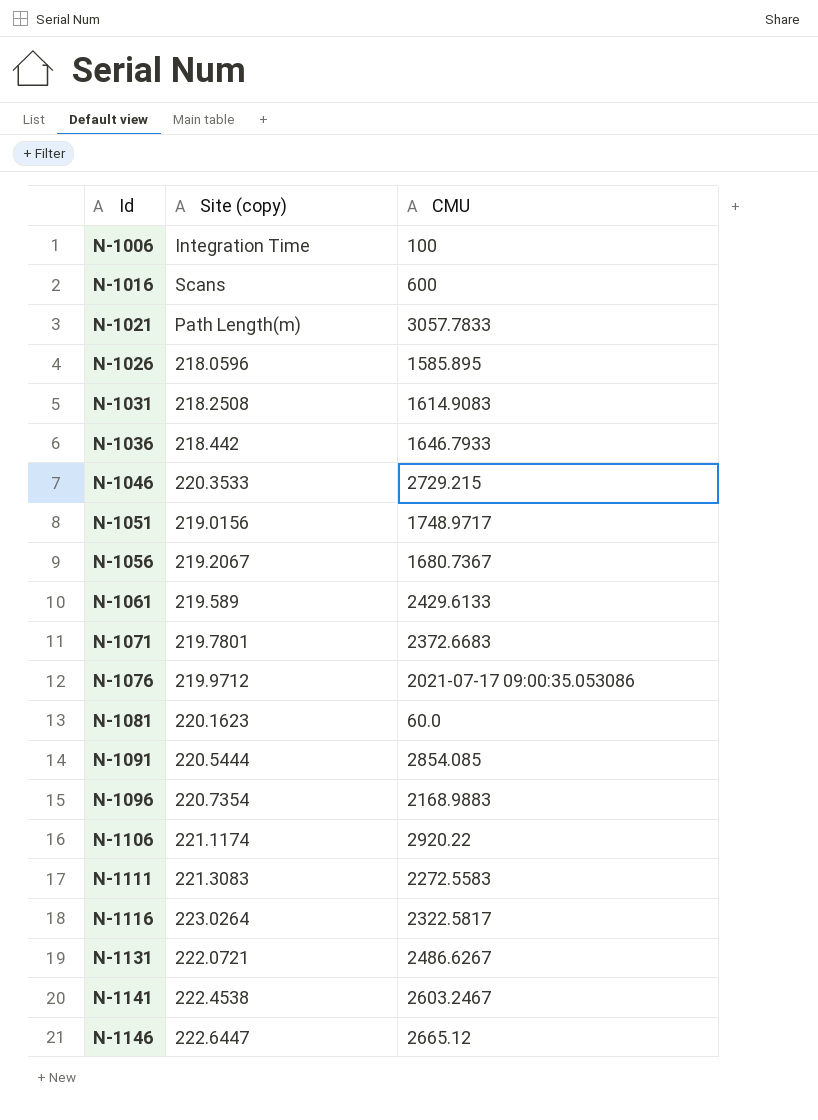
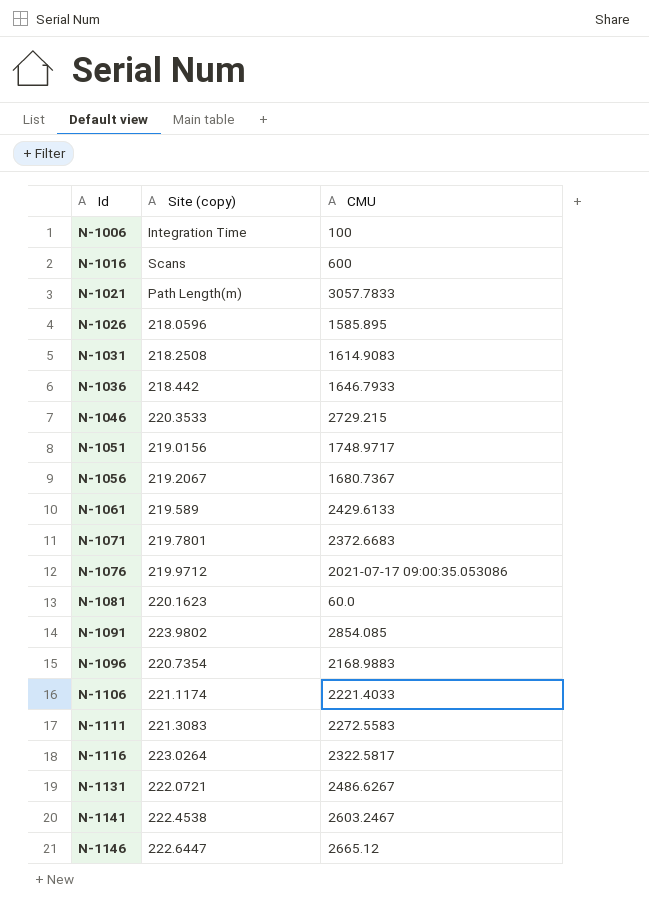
N-1091 | Site (copy): 220.5444 -> 223.9802
N-1106 | CMU: 2920.22 -> 2221.4033

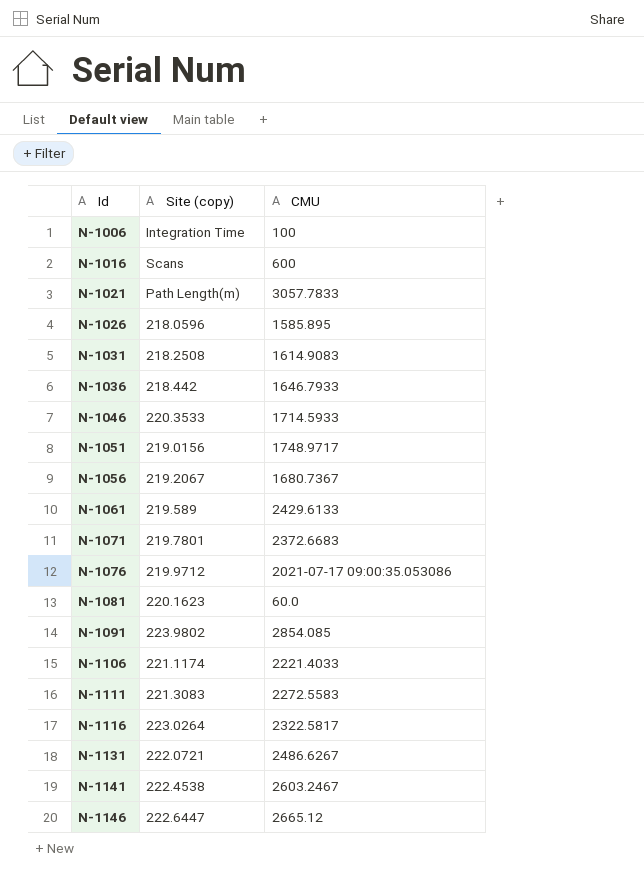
row N-1096: 220.7354 | 2168.9883 -> none
N-1046 | CMU: 2729.215 -> 1714.5933

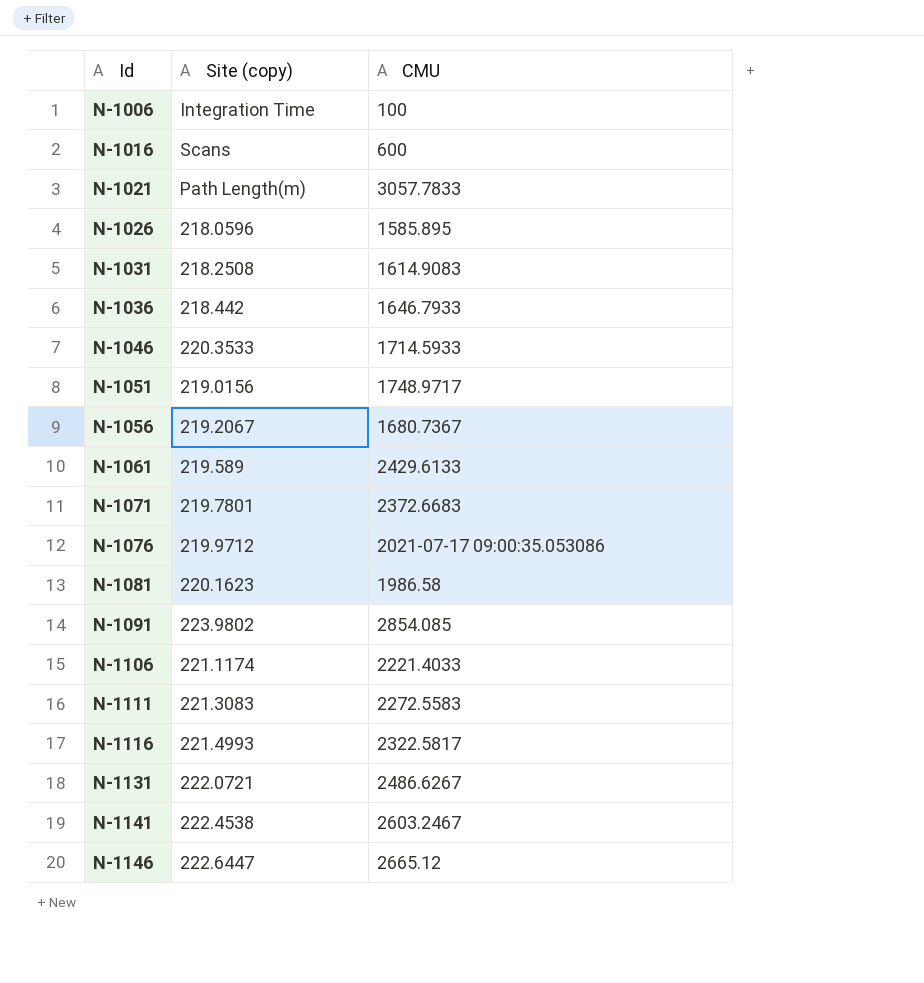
N-1081 | CMU: 60.0 -> 1986.58
N-1116 | Site (copy): 223.0264 -> 221.4993

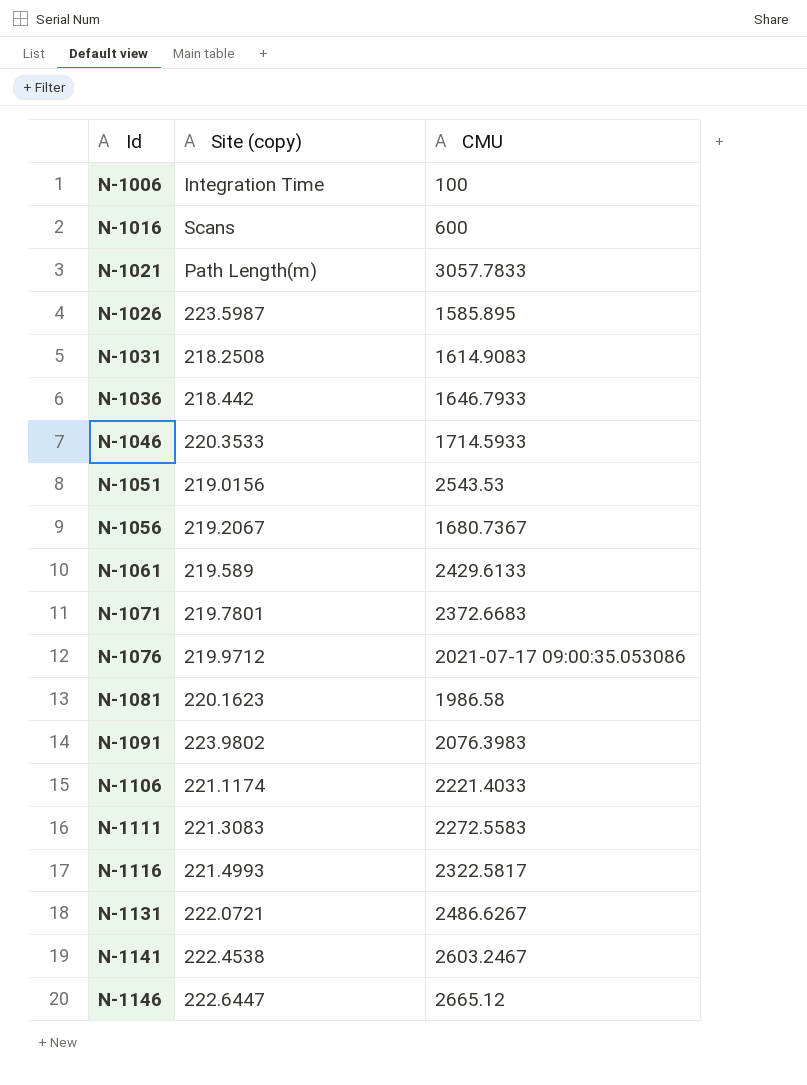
N-1026 | Site (copy): 218.0596 -> 223.5987
N-1051 | CMU: 1748.9717 -> 2543.53
N-1091 | CMU: 2854.085 -> 2076.3983

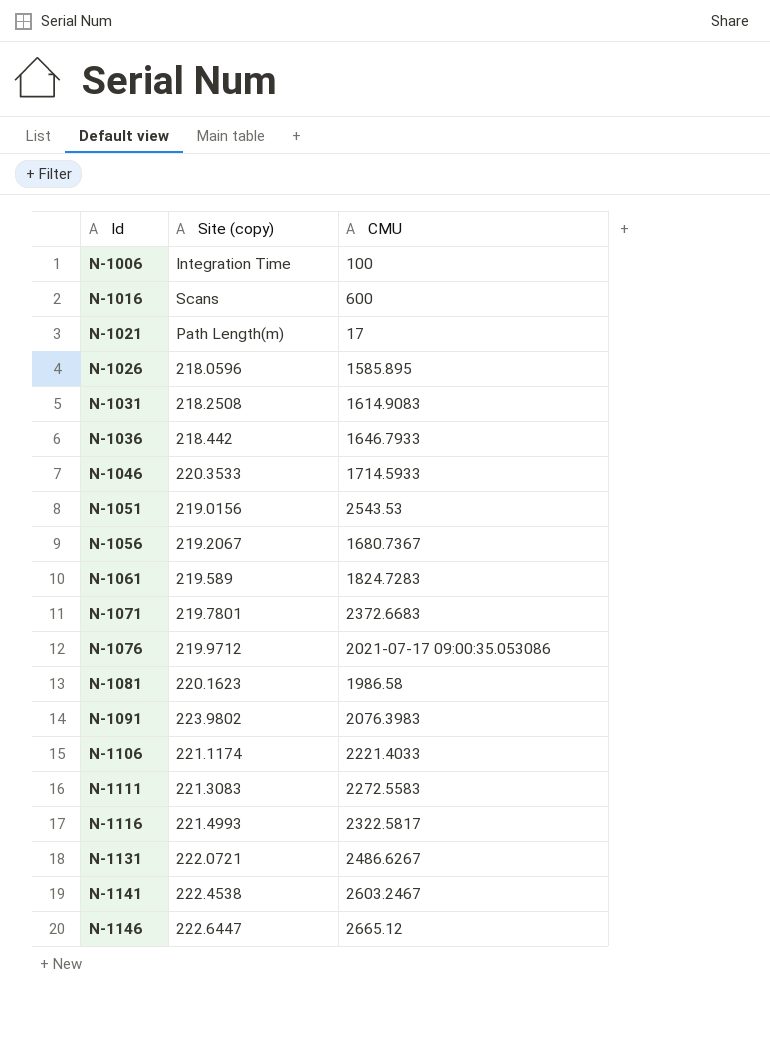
N-1021 | CMU: 3057.7833 -> 17
N-1026 | Site (copy): 223.5987 -> 218.0596
N-1061 | CMU: 2429.6133 -> 1824.7283

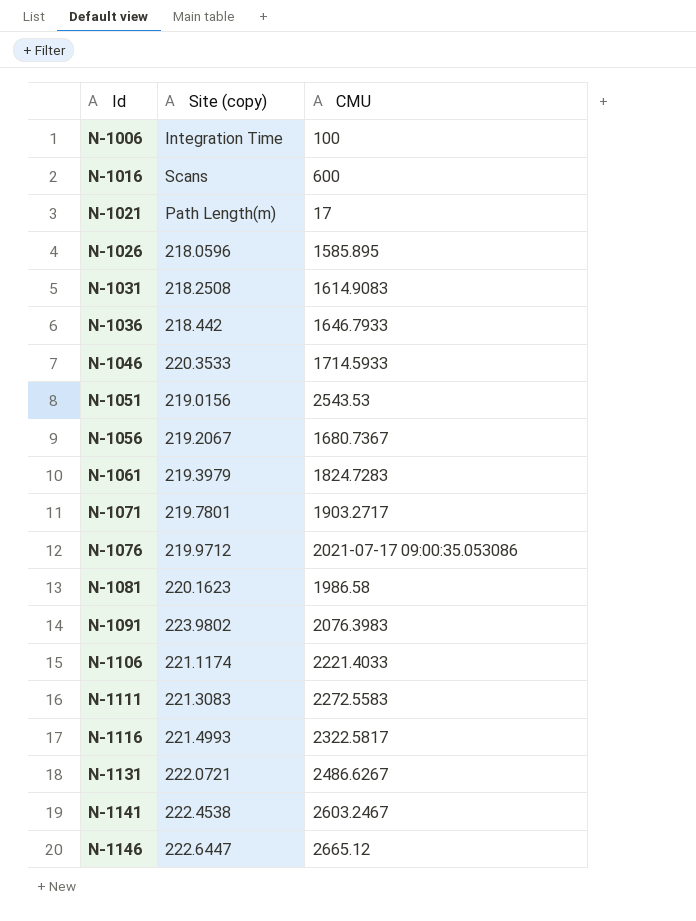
N-1061 | Site (copy): 219.589 -> 219.3979
N-1071 | CMU: 2372.6683 -> 1903.2717

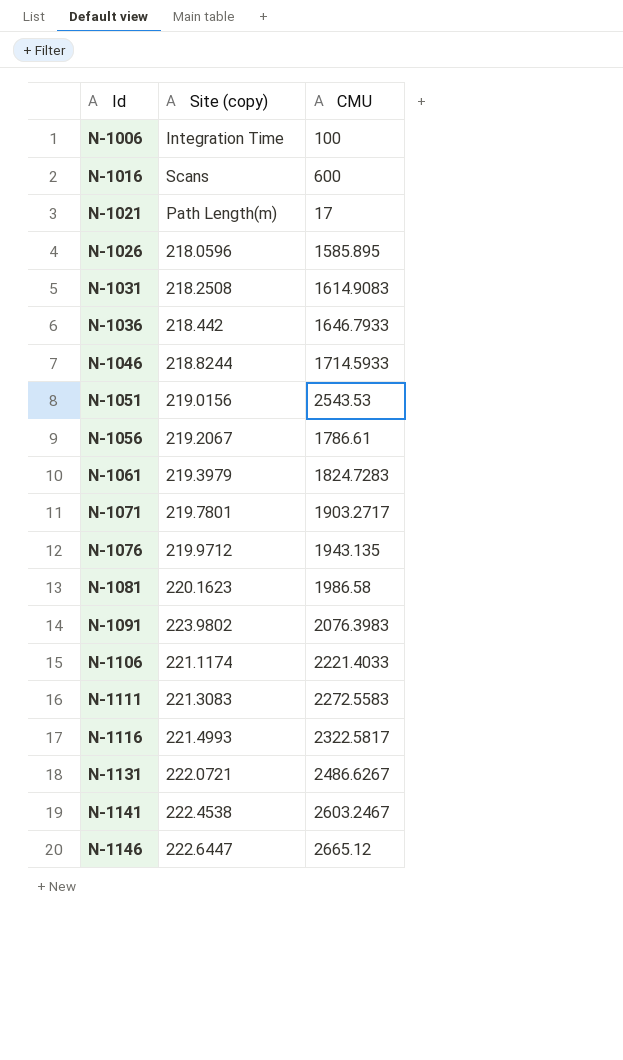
N-1046 | Site (copy): 220.3533 -> 218.8244
N-1056 | CMU: 1680.7367 -> 1786.61
N-1076 | CMU: 2021-07-17 09:00:35.053086 -> 1943.135

